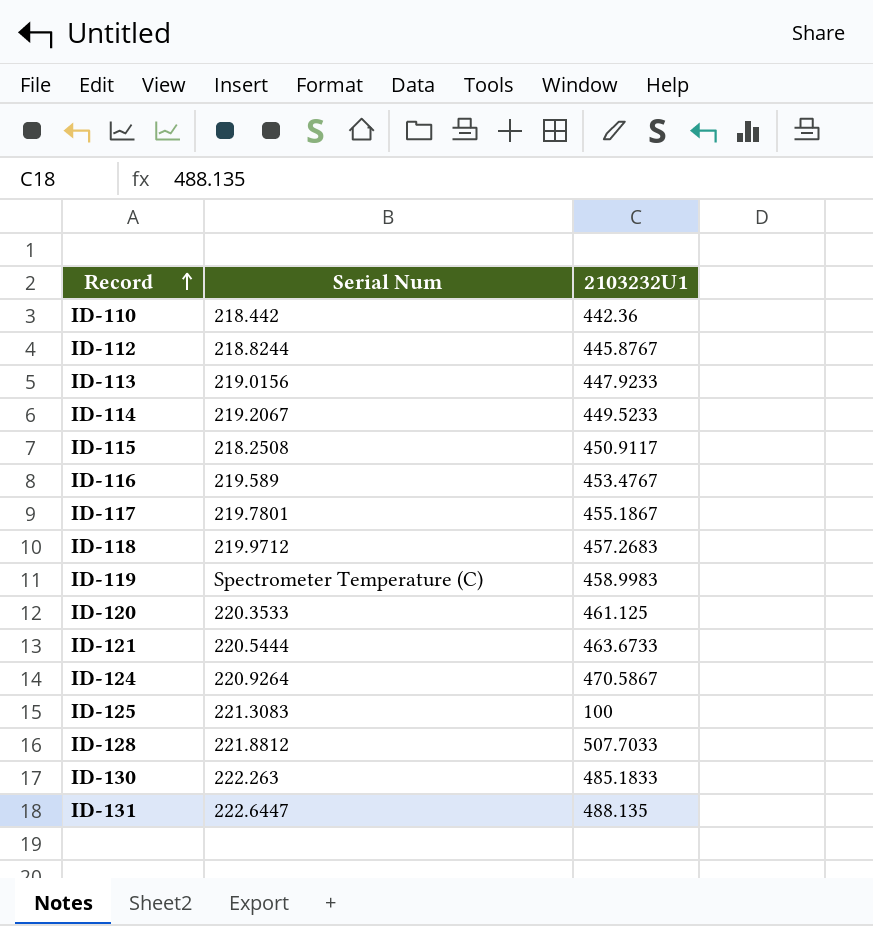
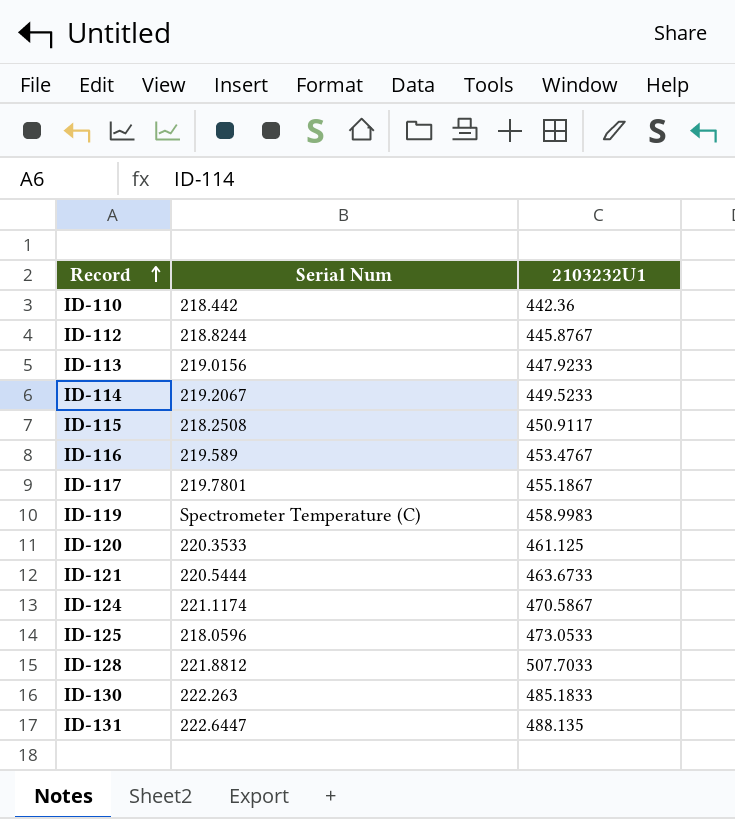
row ID-118: 219.9712 | 457.2683 -> none
ID-124 | Serial Num: 220.9264 -> 221.1174
ID-125 | Serial Num: 221.3083 -> 218.0596
ID-125 | 2103232U1: 100 -> 473.0533

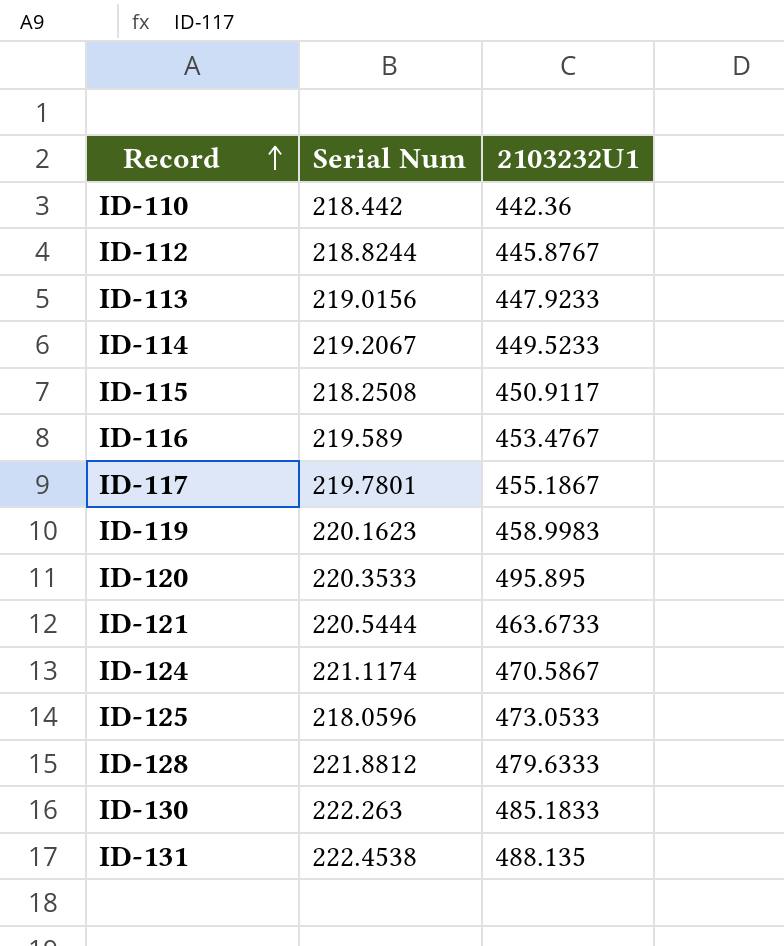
ID-119 | Serial Num: Spectrometer Temperature (C) -> 220.1623
ID-120 | 2103232U1: 461.125 -> 495.895
ID-128 | 2103232U1: 507.7033 -> 479.6333
ID-131 | Serial Num: 222.6447 -> 222.4538

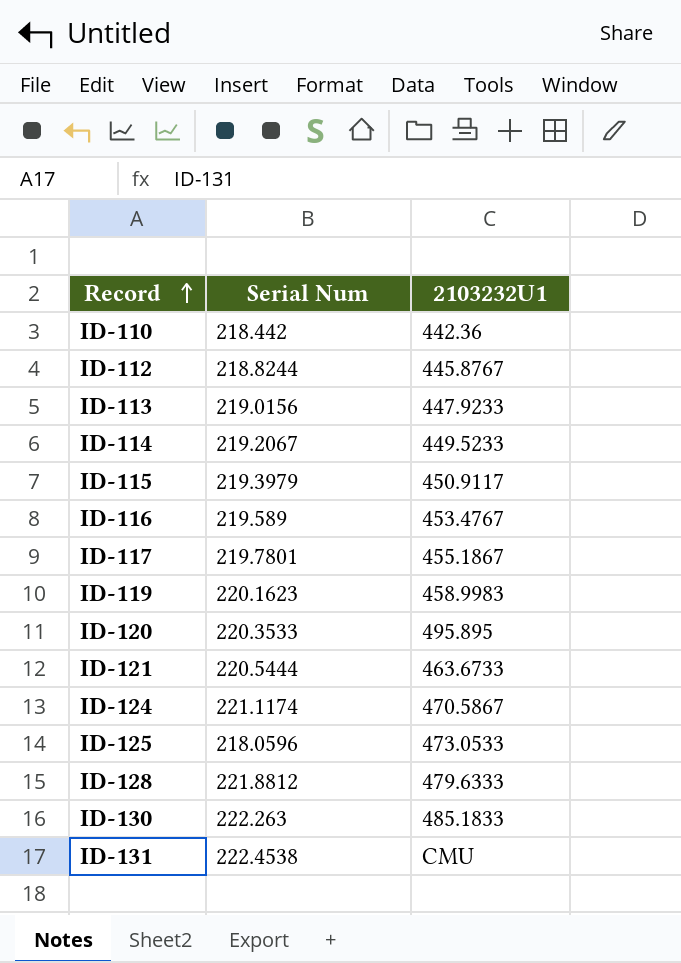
ID-115 | Serial Num: 218.2508 -> 219.3979
ID-131 | 2103232U1: 488.135 -> CMU

